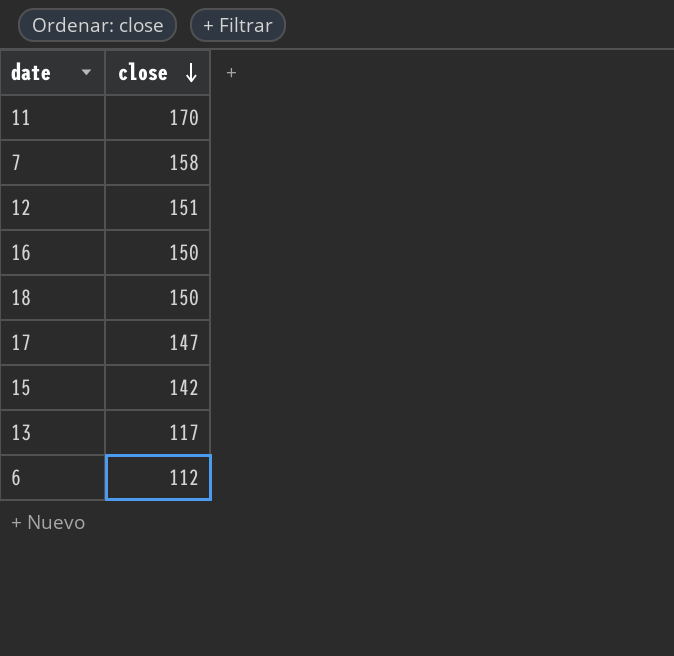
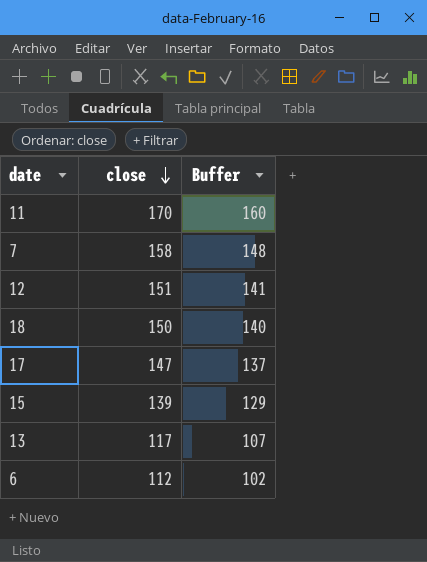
column Buffer | formula: none -> [close] - 10
row 16: 150 -> none
15 | close: 142 -> 139

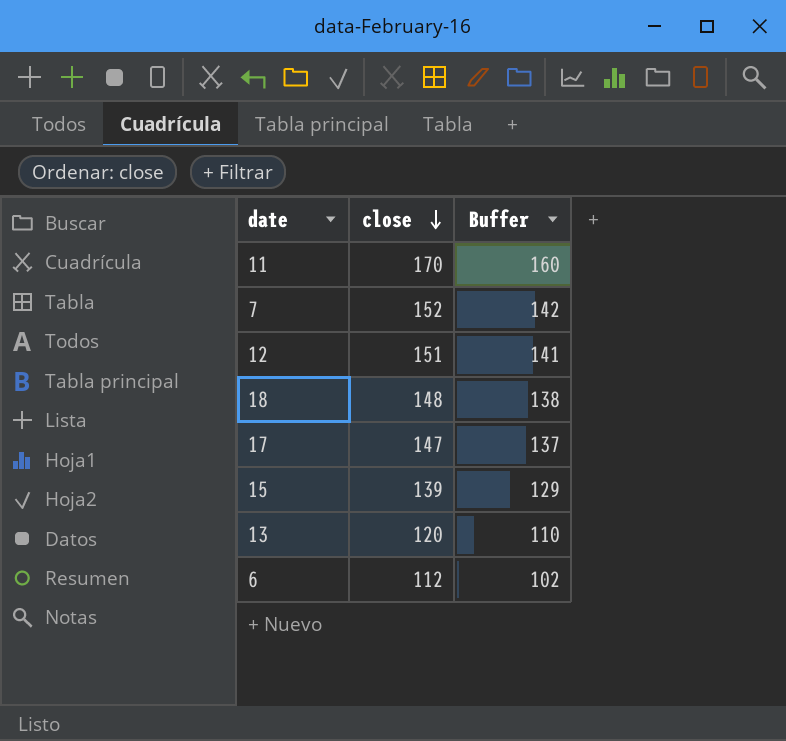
7 | close: 158 -> 152
7 | Buffer: 148 -> 142
18 | close: 150 -> 148
18 | Buffer: 140 -> 138
13 | close: 117 -> 120
13 | Buffer: 107 -> 110

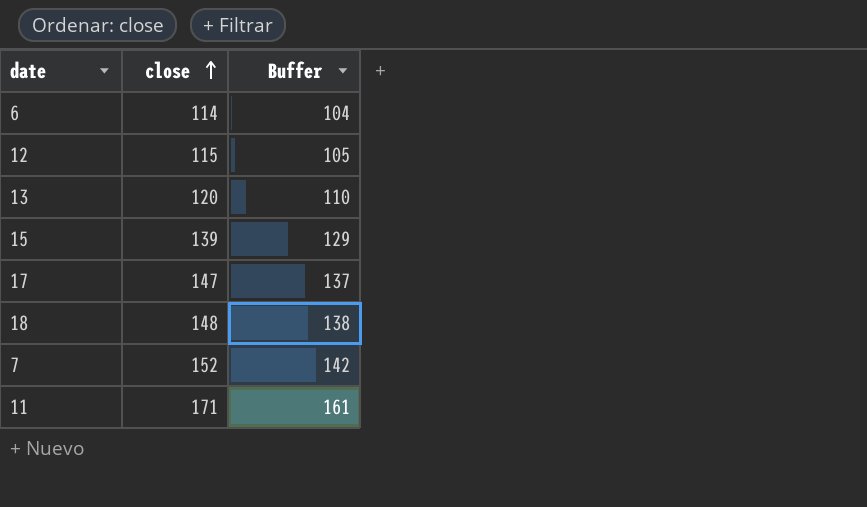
row order: close descending -> close ascending
6 | close: 112 -> 114
6 | Buffer: 102 -> 104
12 | close: 151 -> 115
12 | Buffer: 141 -> 105
11 | close: 170 -> 171
11 | Buffer: 160 -> 161

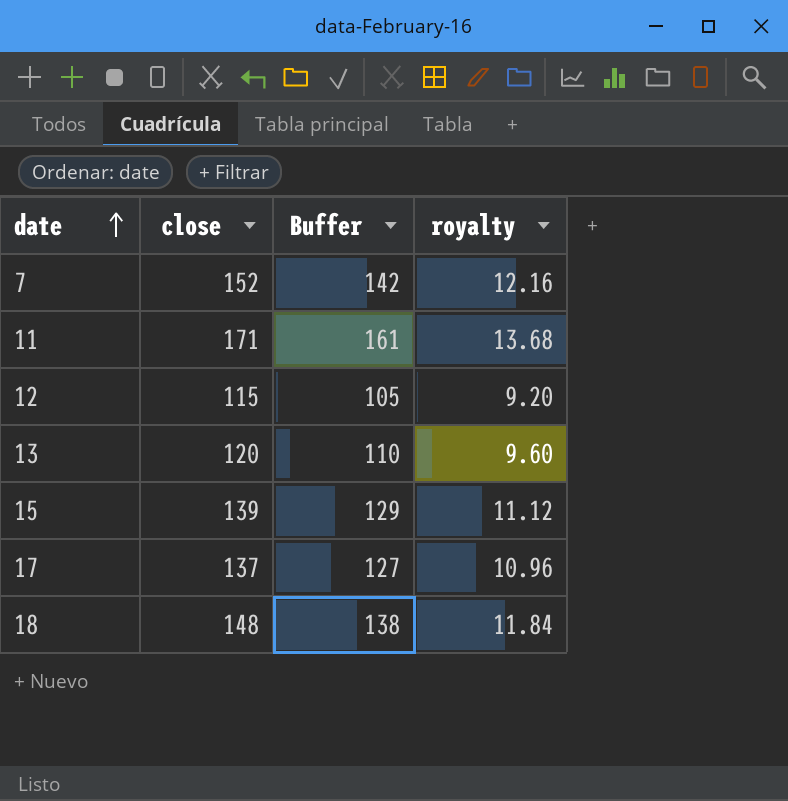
row order: close ascending -> date ascending
column royalty | formula: none -> [close] * 0.08
row 6: 114 | 104 -> none
17 | close: 147 -> 137
17 | Buffer: 137 -> 127

